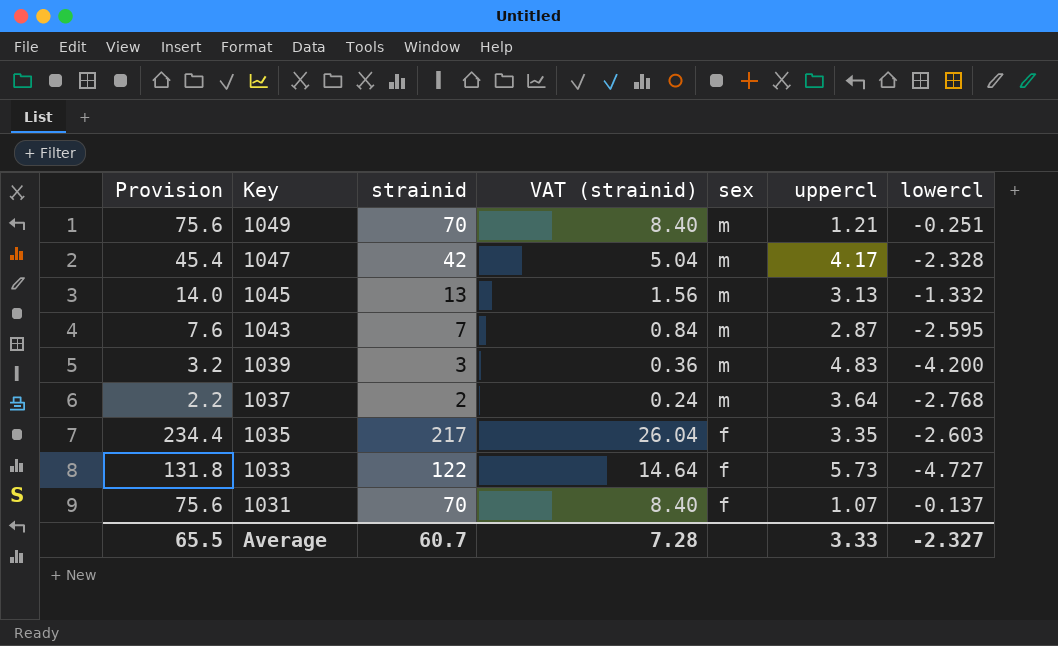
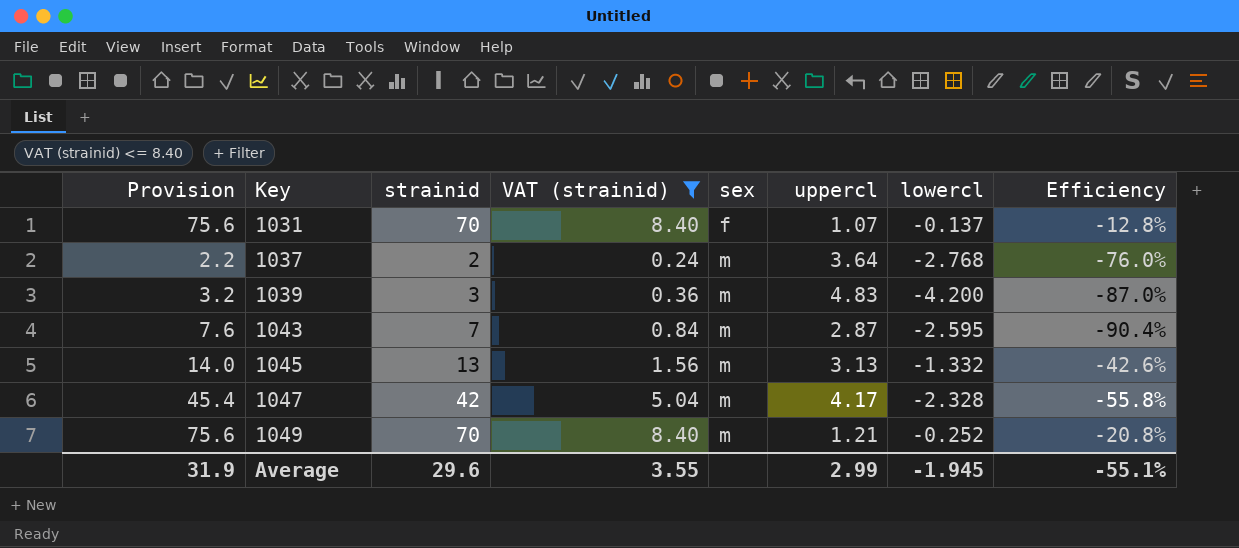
filter: none -> VAT (strainid) <= 8.40
row order: Key descending -> Key ascending
column Efficiency | formula: none -> [lowercl] / [uppercl]
1049 | lowercl: -0.251 -> -0.252
Average | Provision: 65.5 -> 31.9
Average | strainid: 60.7 -> 29.6
Average | VAT (strainid): 7.28 -> 3.55
Average | uppercl: 3.33 -> 2.99
Average | lowercl: -2.327 -> -1.945

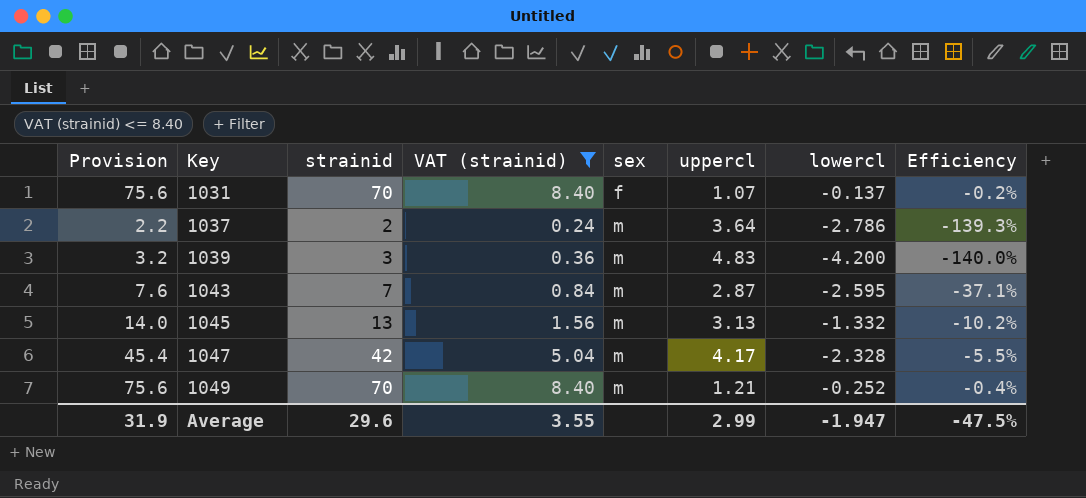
column Efficiency | formula: [lowercl] / [uppercl] -> [lowercl] / [strainid]
1037 | lowercl: -2.768 -> -2.786
Average | lowercl: -1.945 -> -1.947
Average | Efficiency: -55.1% -> -47.5%

